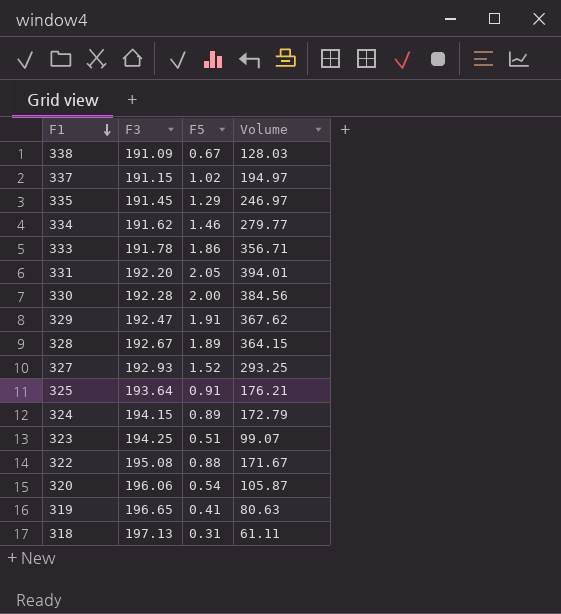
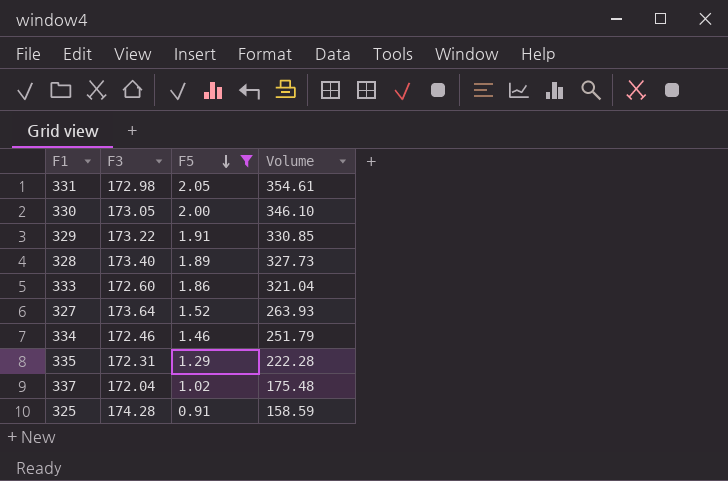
filter: none -> F5 >= 0.91
row order: F1 descending -> F5 descending
331 | F3: 192.20 -> 172.98
331 | Volume: 394.01 -> 354.61
330 | F3: 192.28 -> 173.05
330 | Volume: 384.56 -> 346.10
329 | F3: 192.47 -> 173.22
329 | Volume: 367.62 -> 330.85
328 | F3: 192.67 -> 173.40
328 | Volume: 364.15 -> 327.73
333 | F3: 191.78 -> 172.60
333 | Volume: 356.71 -> 321.04
327 | F3: 192.93 -> 173.64
327 | Volume: 293.25 -> 263.93
334 | F3: 191.62 -> 172.46
334 | Volume: 279.77 -> 251.79
335 | F3: 191.45 -> 172.31
335 | Volume: 246.97 -> 222.28
337 | F3: 191.15 -> 172.04
337 | Volume: 194.97 -> 175.48
325 | F3: 193.64 -> 174.28
325 | Volume: 176.21 -> 158.59

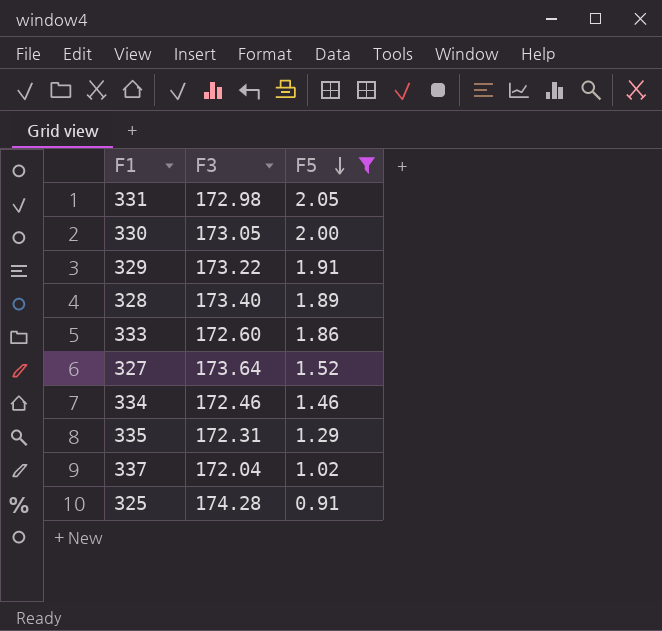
column Volume | formula: [F3] * [F5] -> none

